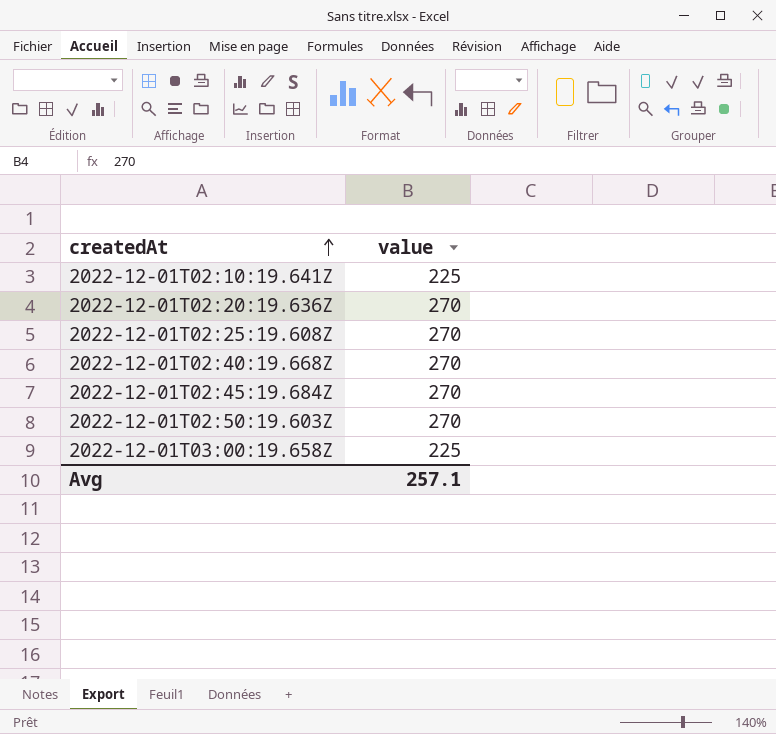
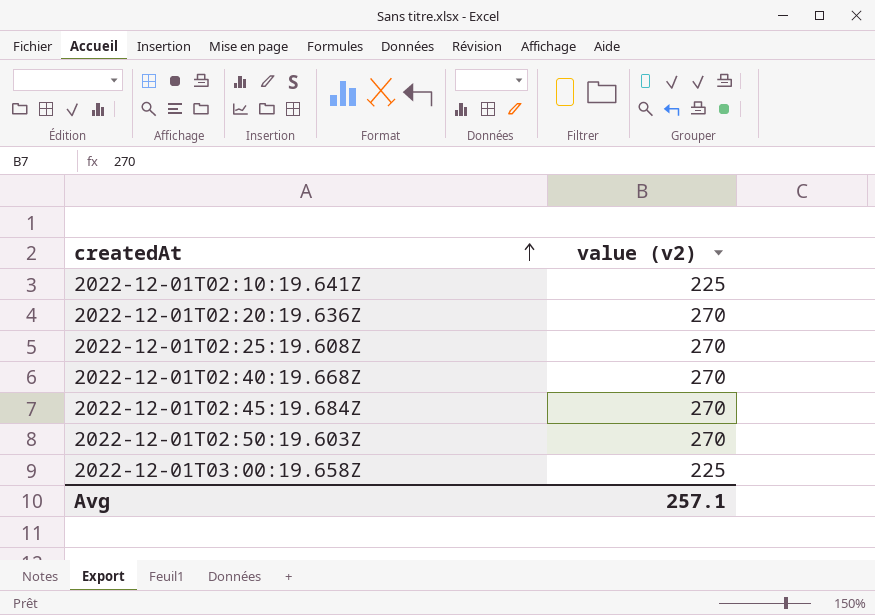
column name: value -> value (v2)

